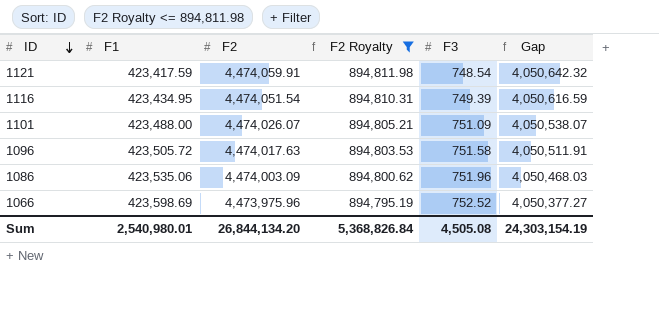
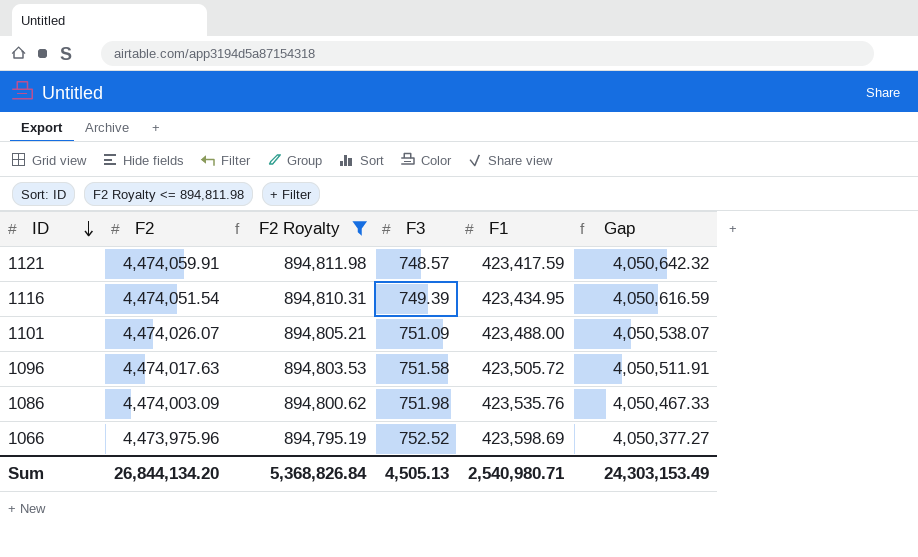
column F1 | position: 2 -> 5
1121 | F3: 748.54 -> 748.57
1086 | F3: 751.96 -> 751.98
1086 | F1: 423,535.06 -> 423,535.76
1086 | Gap: 4,050,468.03 -> 4,050,467.33
Sum | F3: 4,505.08 -> 4,505.13
Sum | F1: 2,540,980.01 -> 2,540,980.71
Sum | Gap: 24,303,154.19 -> 24,303,153.49

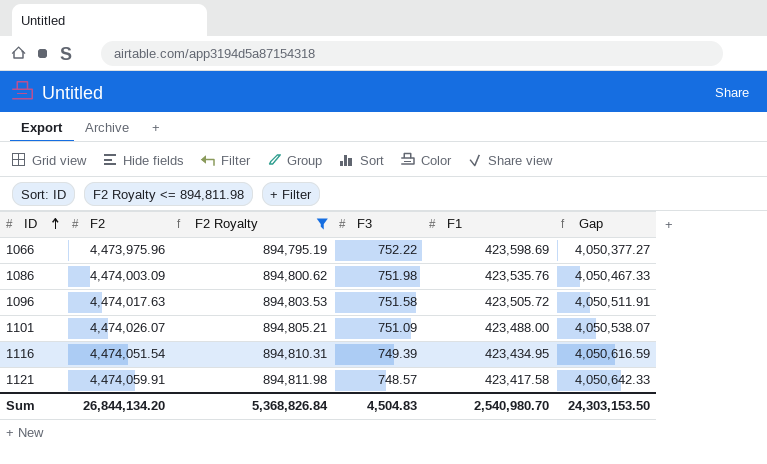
row order: ID descending -> ID ascending
1066 | F3: 752.52 -> 752.22
1121 | F1: 423,417.59 -> 423,417.58
1121 | Gap: 4,050,642.32 -> 4,050,642.33
Sum | F3: 4,505.13 -> 4,504.83
Sum | F1: 2,540,980.71 -> 2,540,980.70
Sum | Gap: 24,303,153.49 -> 24,303,153.50

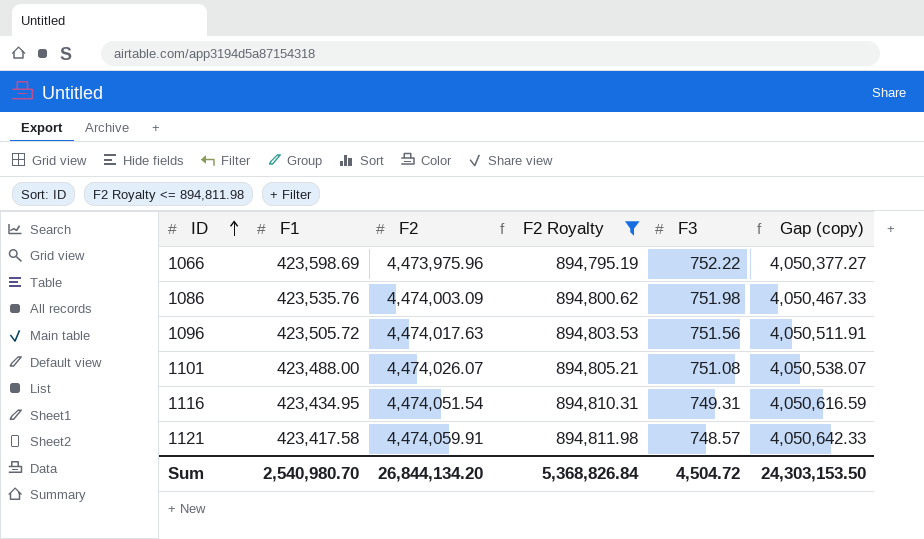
column F1 | position: 5 -> 2
column name: Gap -> Gap (copy)
1096 | F3: 751.58 -> 751.56
1101 | F3: 751.09 -> 751.08
1116 | F3: 749.39 -> 749.31
Sum | F3: 4,504.83 -> 4,504.72

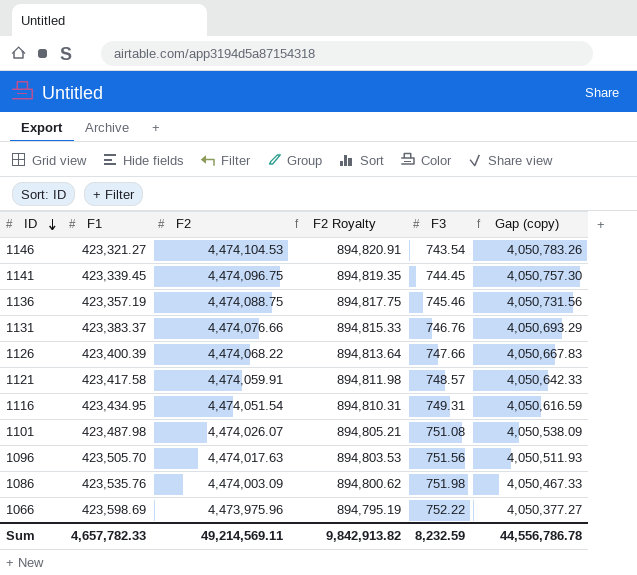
filter: F2 Royalty <= 894,811.98 -> none
row order: ID ascending -> ID descending
1101 | F1: 423,488.00 -> 423,487.98
1101 | Gap (copy): 4,050,538.07 -> 4,050,538.09
1096 | F1: 423,505.72 -> 423,505.70
1096 | Gap (copy): 4,050,511.91 -> 4,050,511.93
Sum | F1: 2,540,980.70 -> 4,657,782.33
Sum | F2: 26,844,134.20 -> 49,214,569.11
Sum | F2 Royalty: 5,368,826.84 -> 9,842,913.82
Sum | F3: 4,504.72 -> 8,232.59
Sum | Gap (copy): 24,303,153.50 -> 44,556,786.78

